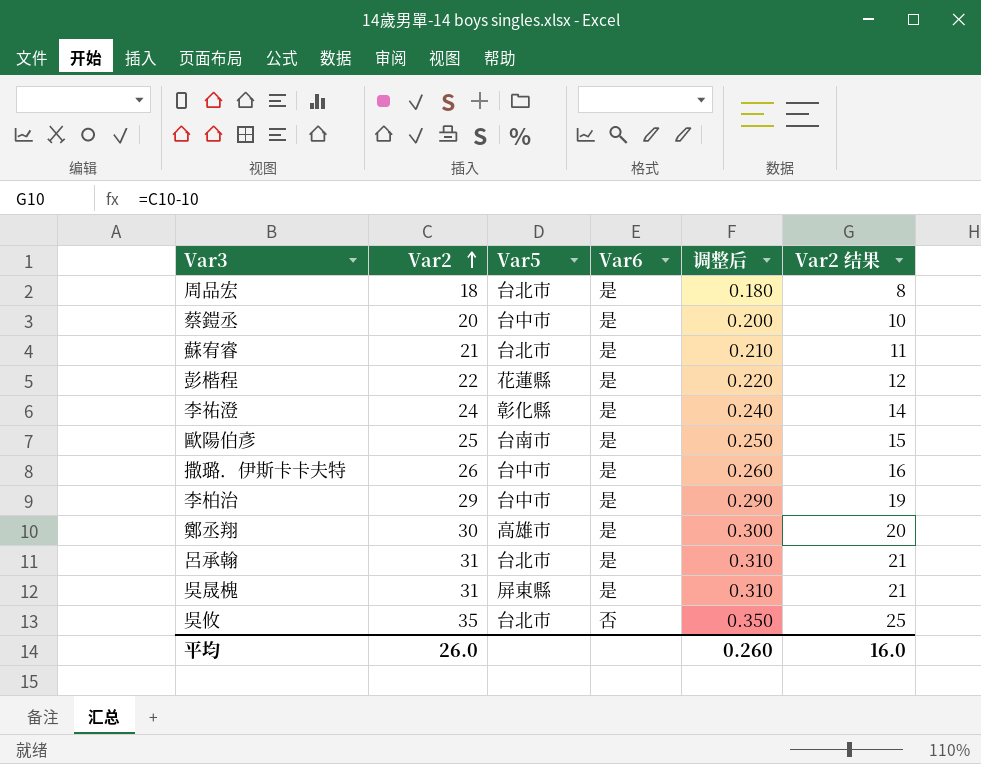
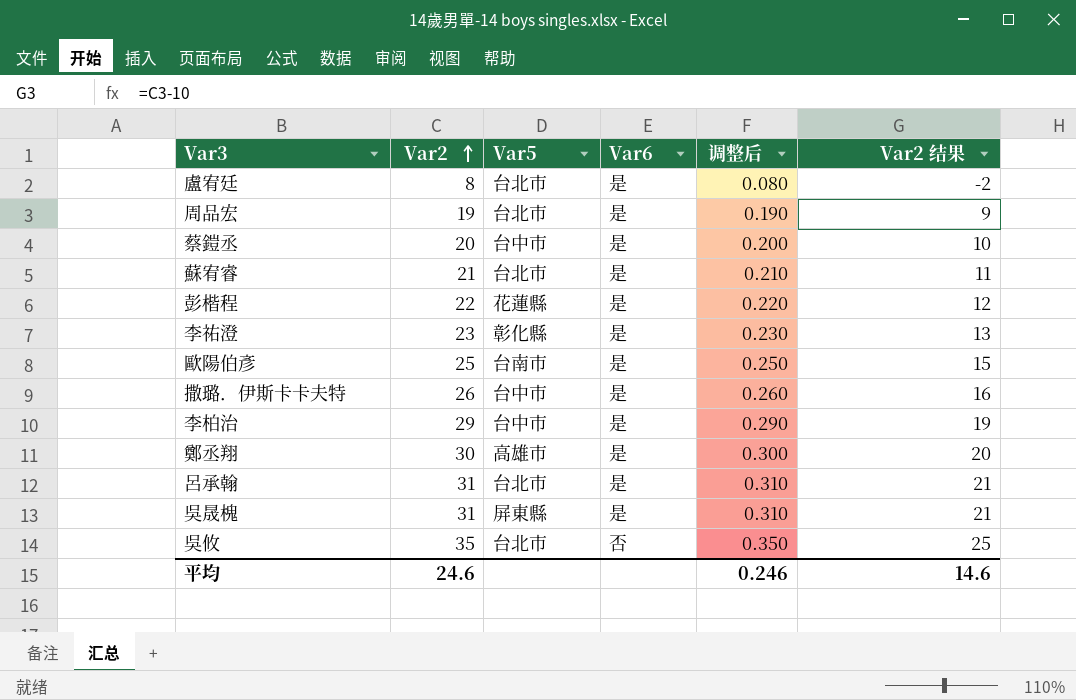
row 盧宥廷: none -> 8 | 台北市 | 是 | 0.080 | -2
周品宏 | Var2: 18 -> 19
周品宏 | 调整后: 0.180 -> 0.190
周品宏 | Var2 结果: 8 -> 9
李祐澄 | Var2: 24 -> 23
李祐澄 | 调整后: 0.240 -> 0.230
李祐澄 | Var2 结果: 14 -> 13
平均 | Var2: 26.0 -> 24.6
平均 | 调整后: 0.260 -> 0.246
平均 | Var2 结果: 16.0 -> 14.6

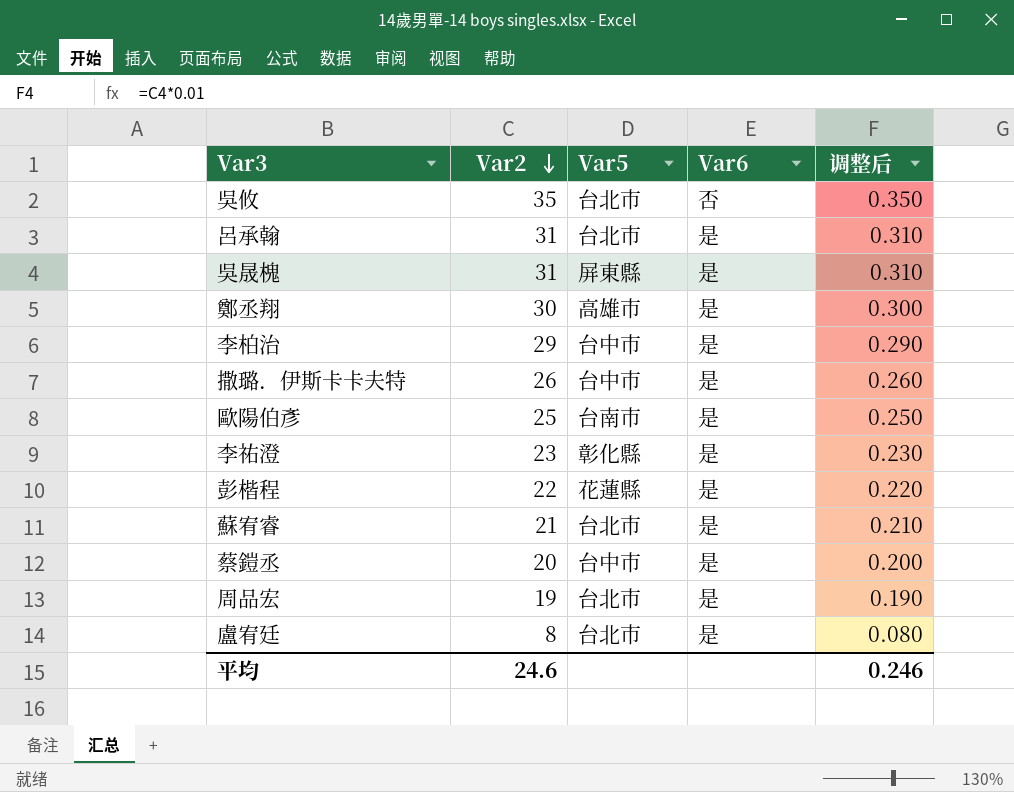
row order: Var2 ascending -> Var2 descending
column Var2 结果 | formula: [Var2] - 10 -> none

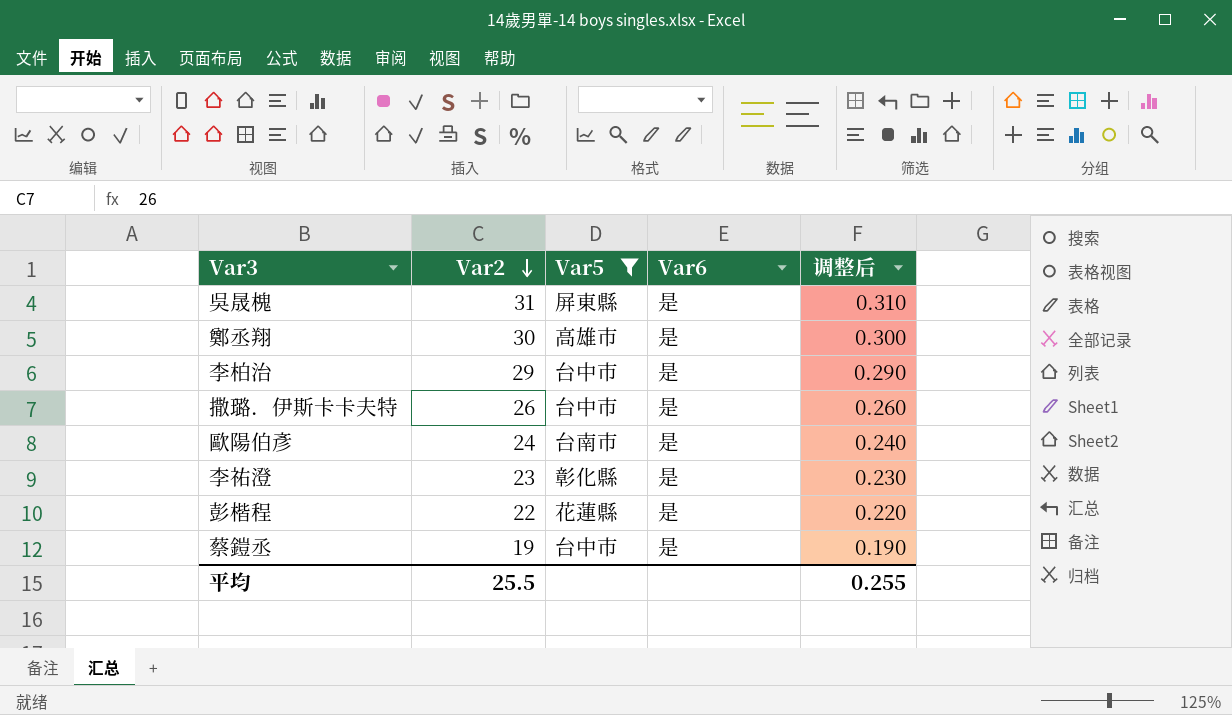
filter: none -> Var5 != 台北市
歐陽伯彥 | Var2: 25 -> 24
歐陽伯彥 | 调整后: 0.250 -> 0.240
蔡鎧丞 | Var2: 20 -> 19
蔡鎧丞 | 调整后: 0.200 -> 0.190
平均 | Var2: 24.6 -> 25.5
平均 | 调整后: 0.246 -> 0.255

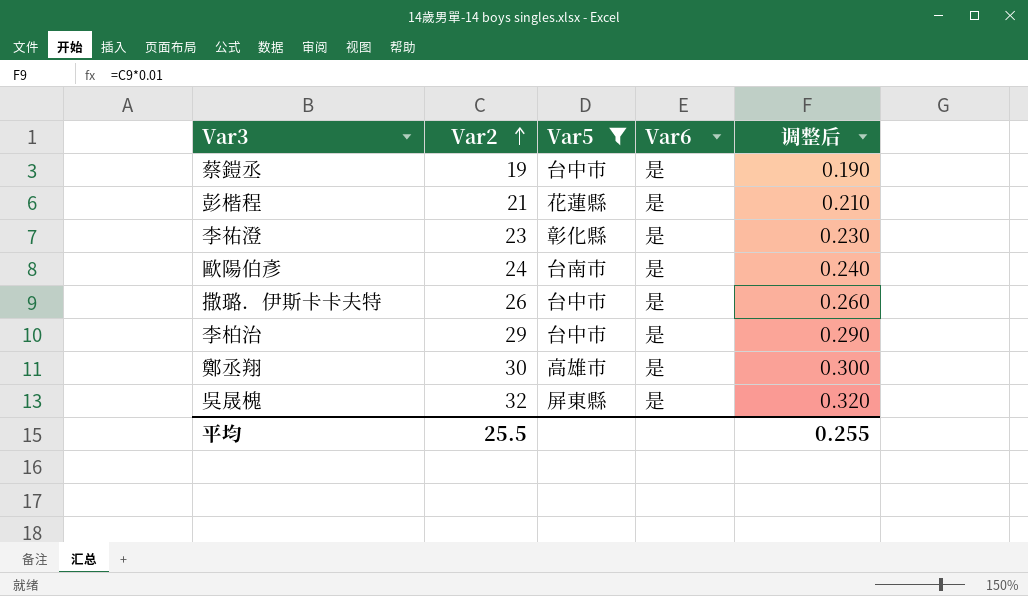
row order: Var2 descending -> Var2 ascending
彭楷程 | Var2: 22 -> 21
彭楷程 | 调整后: 0.220 -> 0.210
吳晟槐 | Var2: 31 -> 32
吳晟槐 | 调整后: 0.310 -> 0.320

